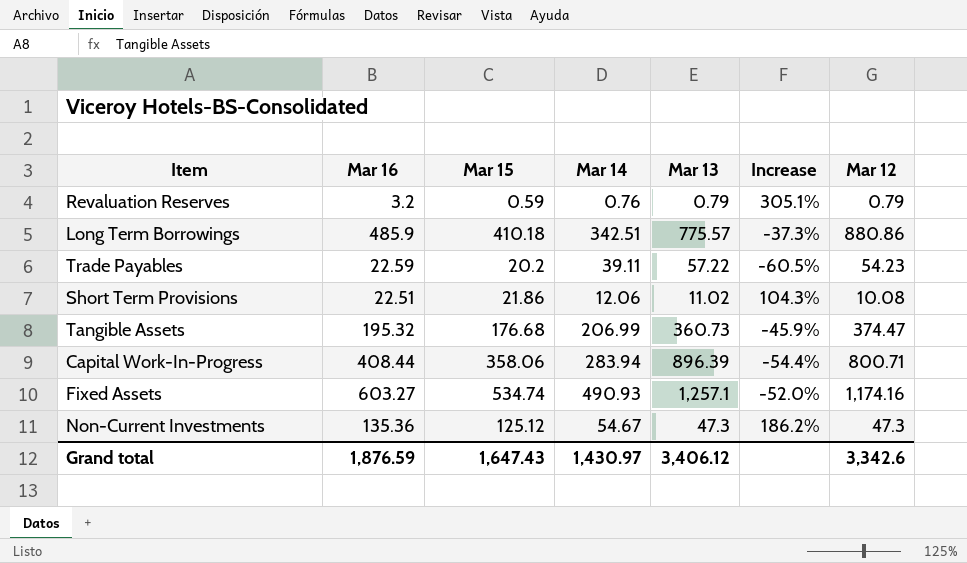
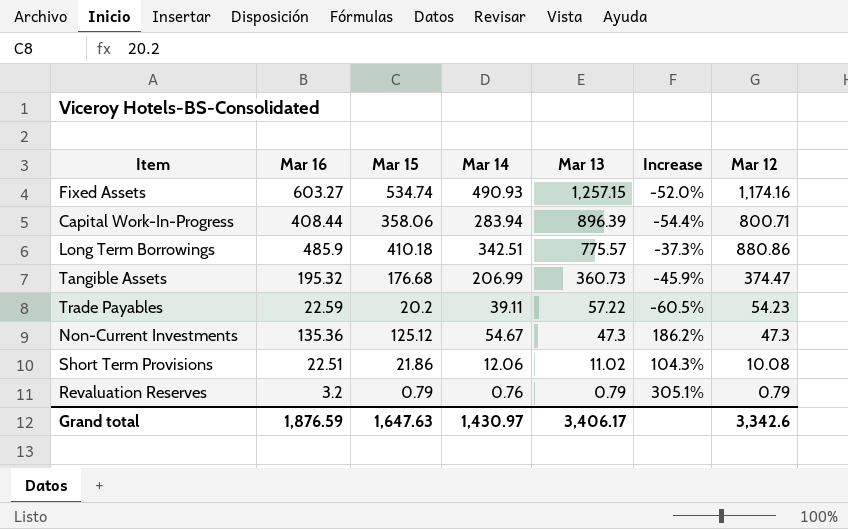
row order: none -> Mar 13 descending
Fixed Assets | Mar 13: 1,257.1 -> 1,257.15
Revaluation Reserves | Mar 15: 0.59 -> 0.79
Grand total | Mar 15: 1,647.43 -> 1,647.63
Grand total | Mar 13: 3,406.12 -> 3,406.17

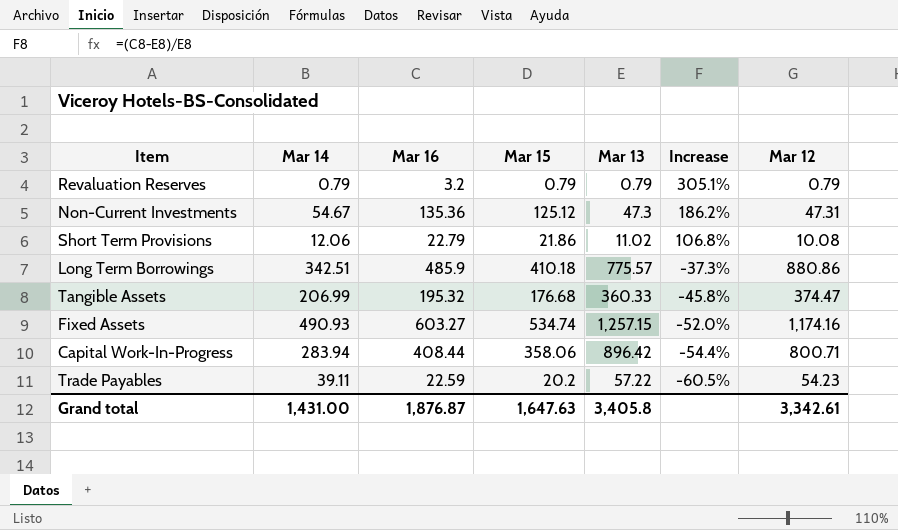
row order: Mar 13 descending -> Increase descending
column Mar 14 | position: 4 -> 2
Revaluation Reserves | Mar 14: 0.76 -> 0.79
Non-Current Investments | Mar 12: 47.3 -> 47.31
Short Term Provisions | Mar 16: 22.51 -> 22.79
Short Term Provisions | Increase: 104.3% -> 106.8%
Tangible Assets | Mar 13: 360.73 -> 360.33
Tangible Assets | Increase: -45.9% -> -45.8%
Capital Work-In-Progress | Mar 13: 896.39 -> 896.42
Grand total | Mar 14: 1,430.97 -> 1,431.00
Grand total | Mar 16: 1,876.59 -> 1,876.87
Grand total | Mar 13: 3,406.17 -> 3,405.8
Grand total | Mar 12: 3,342.6 -> 3,342.61

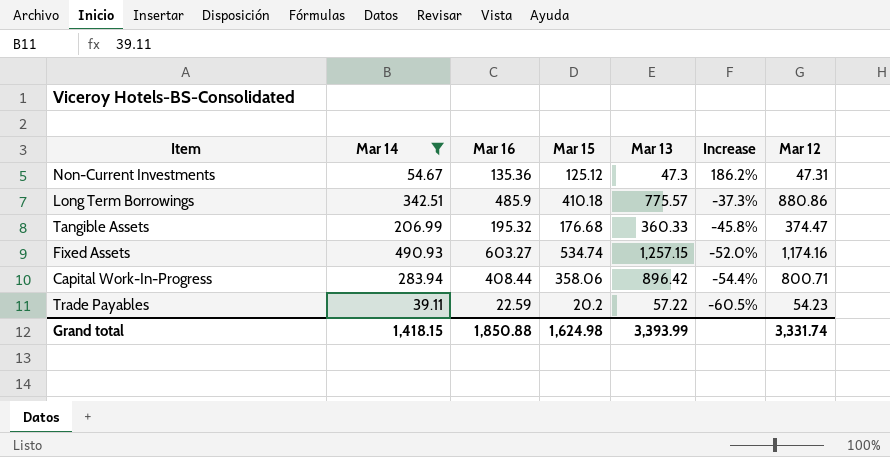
filter: none -> Mar 14 >= 39.11
Grand total | Mar 14: 1,431.00 -> 1,418.15
Grand total | Mar 16: 1,876.87 -> 1,850.88
Grand total | Mar 15: 1,647.63 -> 1,624.98
Grand total | Mar 13: 3,405.8 -> 3,393.99
Grand total | Mar 12: 3,342.61 -> 3,331.74

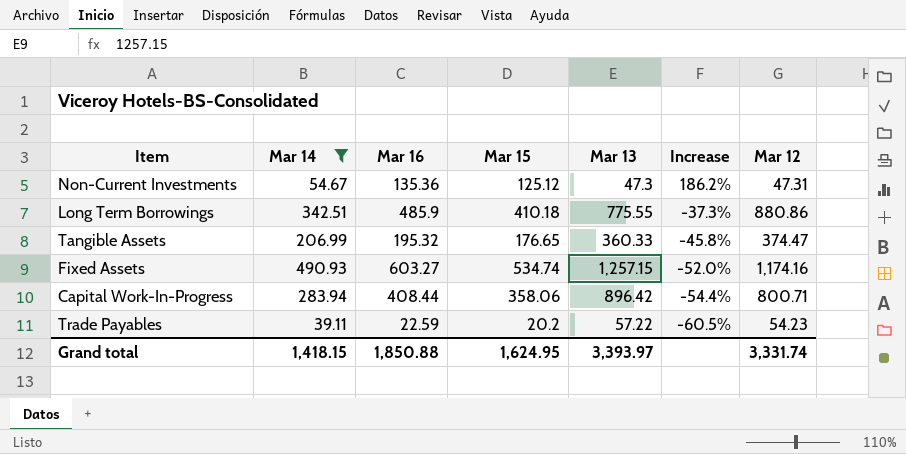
Long Term Borrowings | Mar 13: 775.57 -> 775.55
Tangible Assets | Mar 15: 176.68 -> 176.65
Grand total | Mar 15: 1,624.98 -> 1,624.95
Grand total | Mar 13: 3,393.99 -> 3,393.97

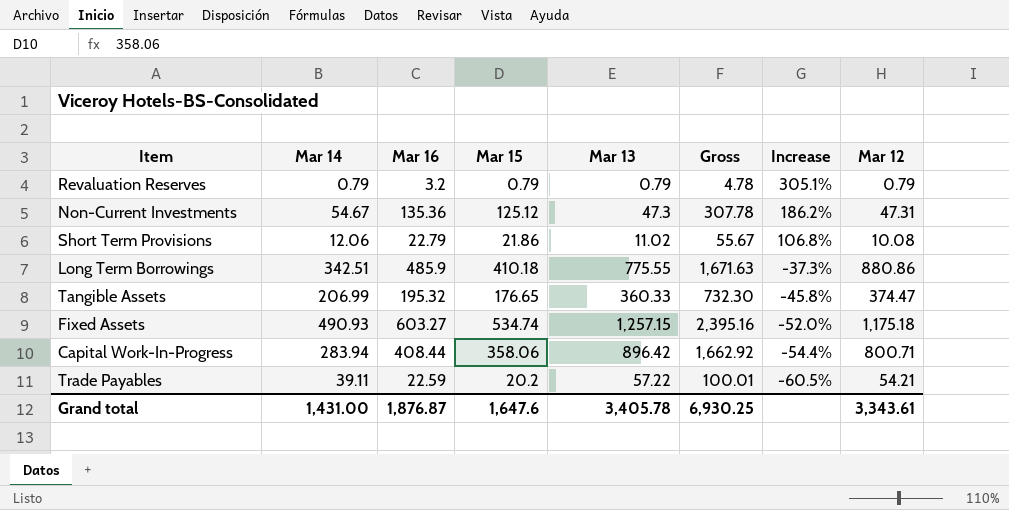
filter: Mar 14 >= 39.11 -> none
column Gross | formula: none -> [Mar 16] + [Mar 15] + [Mar 13]
Fixed Assets | Mar 12: 1,174.16 -> 1,175.18
Trade Payables | Mar 12: 54.23 -> 54.21
Grand total | Mar 14: 1,418.15 -> 1,431.00
Grand total | Mar 16: 1,850.88 -> 1,876.87
Grand total | Mar 15: 1,624.95 -> 1,647.6
Grand total | Mar 13: 3,393.97 -> 3,405.78
Grand total | Mar 12: 3,331.74 -> 3,343.61

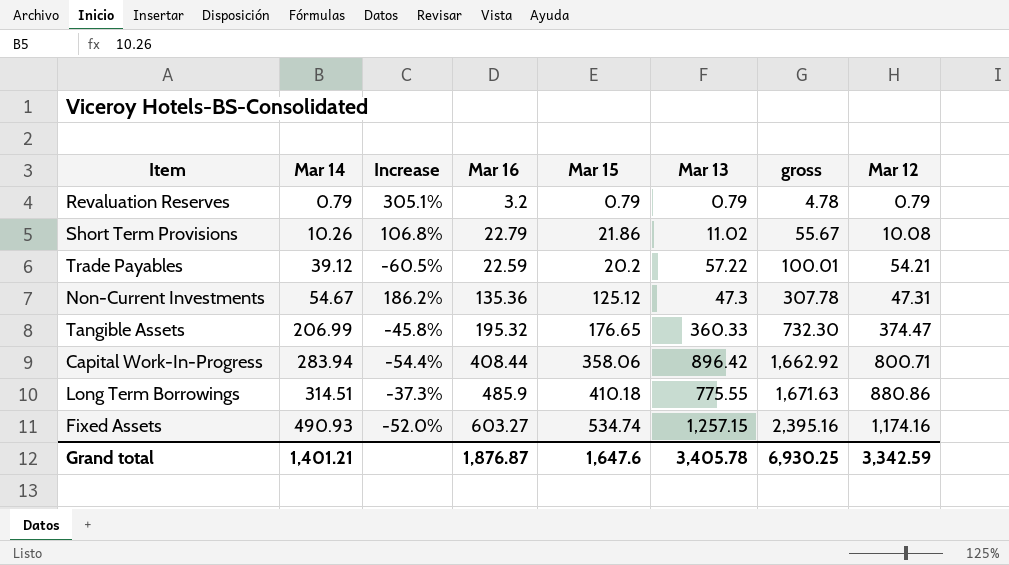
row order: Increase descending -> Mar 14 ascending
column Increase | position: 7 -> 3
column name: Gross -> gross
Short Term Provisions | Mar 14: 12.06 -> 10.26
Trade Payables | Mar 14: 39.11 -> 39.12
Long Term Borrowings | Mar 14: 342.51 -> 314.51
Fixed Assets | Mar 12: 1,175.18 -> 1,174.16
Grand total | Mar 14: 1,431.00 -> 1,401.21
Grand total | Mar 12: 3,343.61 -> 3,342.59

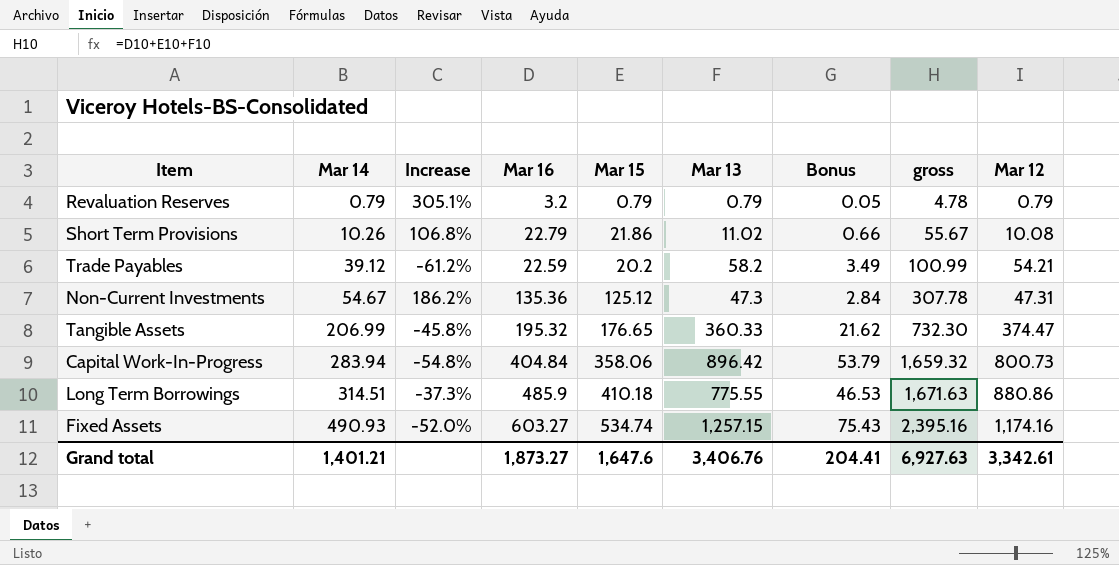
column Bonus | formula: none -> [Mar 13] * 0.06
Trade Payables | Increase: -60.5% -> -61.2%
Trade Payables | Mar 13: 57.22 -> 58.2
Trade Payables | gross: 100.01 -> 100.99
Capital Work-In-Progress | Increase: -54.4% -> -54.8%
Capital Work-In-Progress | Mar 16: 408.44 -> 404.84
Capital Work-In-Progress | gross: 1,662.92 -> 1,659.32
Capital Work-In-Progress | Mar 12: 800.71 -> 800.73
Grand total | Mar 16: 1,876.87 -> 1,873.27
Grand total | Mar 13: 3,405.78 -> 3,406.76
Grand total | gross: 6,930.25 -> 6,927.63
Grand total | Mar 12: 3,342.59 -> 3,342.61

